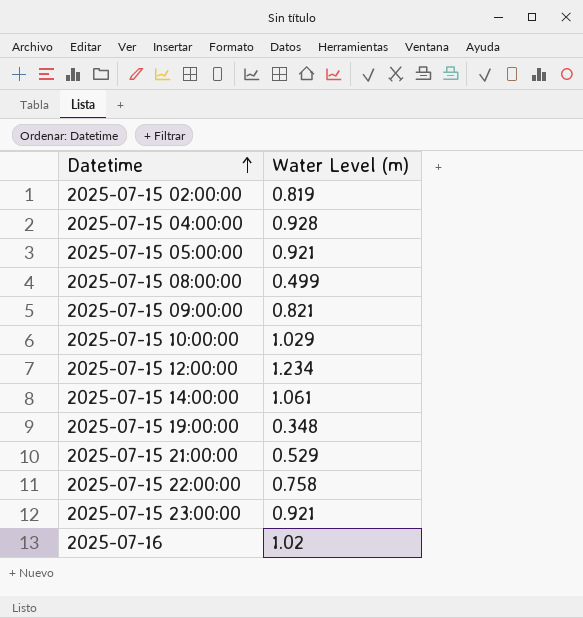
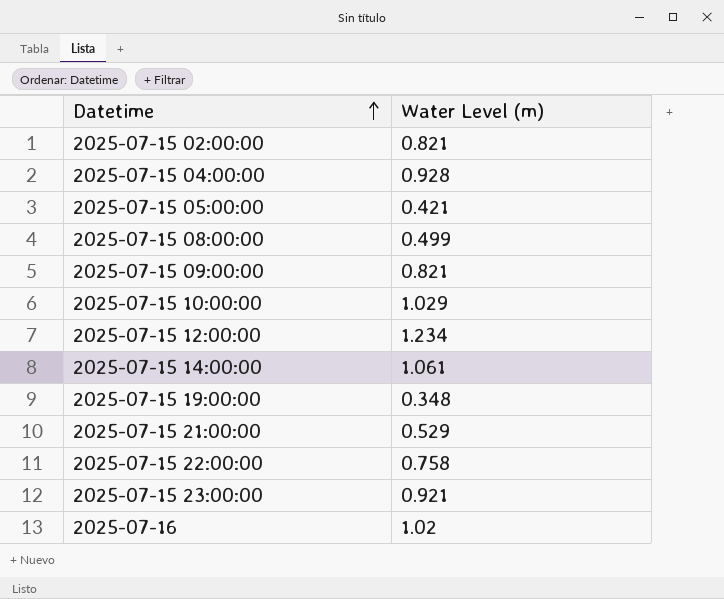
2025-07-15 02:00:00 | Water Level (m): 0.819 -> 0.821
2025-07-15 05:00:00 | Water Level (m): 0.921 -> 0.421

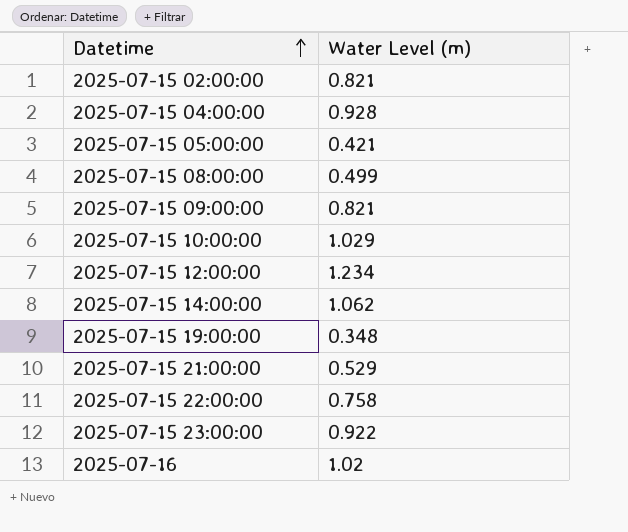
2025-07-15 14:00:00 | Water Level (m): 1.061 -> 1.062
2025-07-15 23:00:00 | Water Level (m): 0.921 -> 0.922

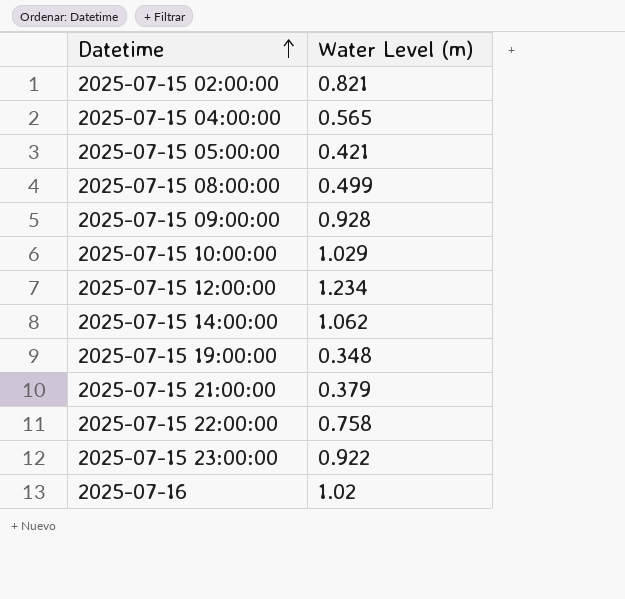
2025-07-15 04:00:00 | Water Level (m): 0.928 -> 0.565
2025-07-15 09:00:00 | Water Level (m): 0.821 -> 0.928
2025-07-15 21:00:00 | Water Level (m): 0.529 -> 0.379

